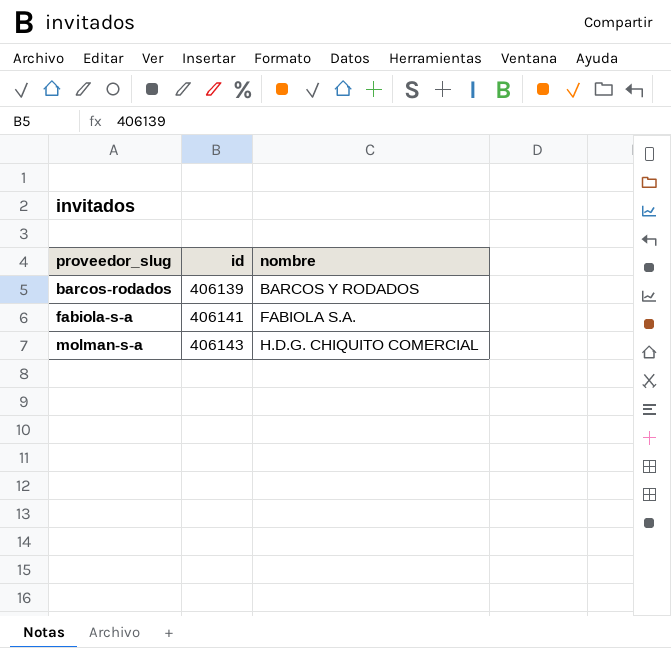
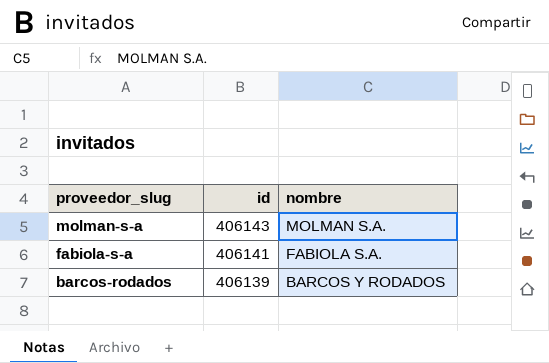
row order: proveedor_slug ascending -> proveedor_slug descending
molman-s-a | nombre: H.D.G. CHIQUITO COMERCIAL -> MOLMAN S.A.

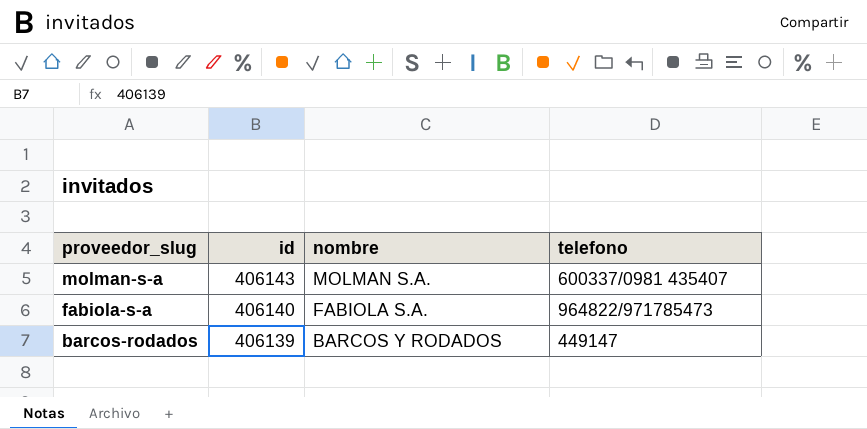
column telefono | position: none -> 4
fabiola-s-a | id: 406141 -> 406140

